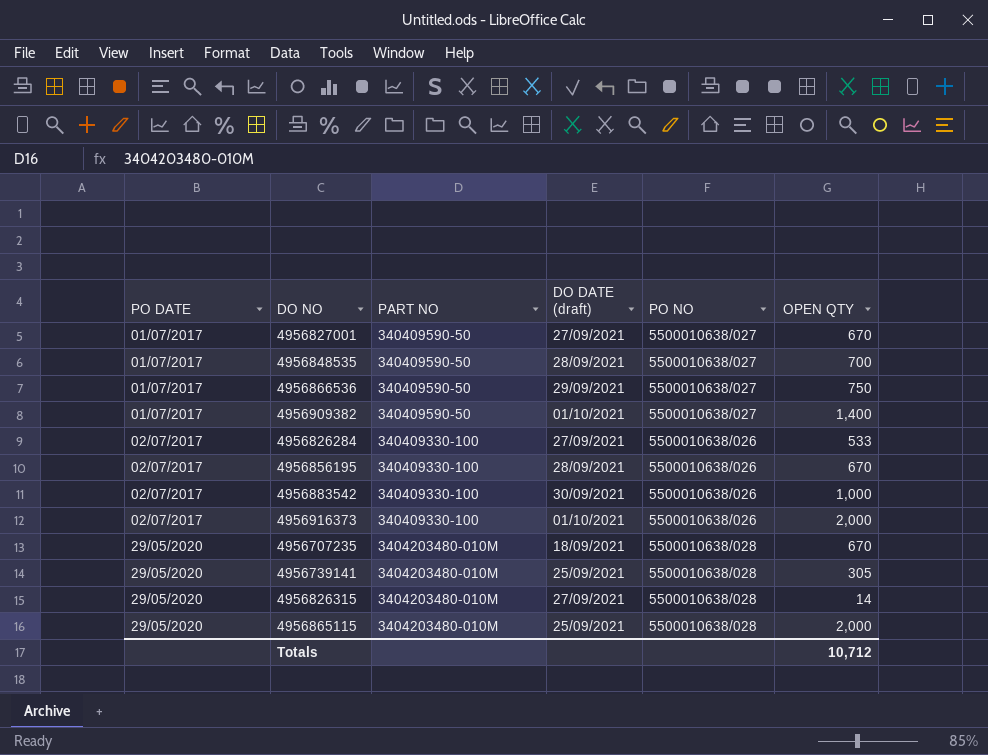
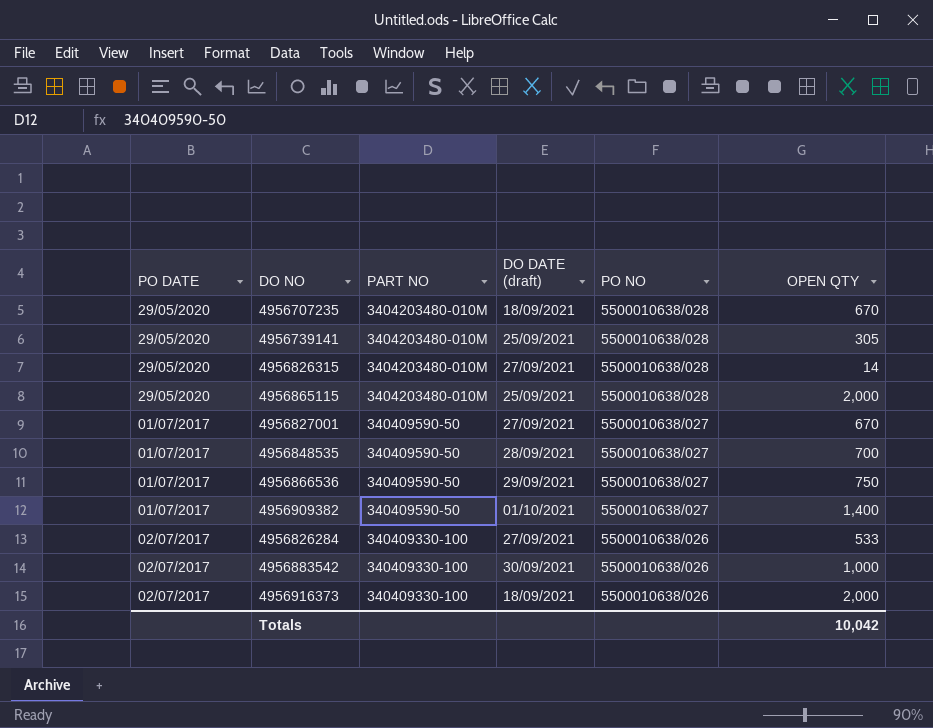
row order: PO DATE ascending -> PART NO descending
row 4956856195: 02/07/2017 | 340409330-100 | 28/09/2021 | 5500010638/026 | 670 -> none
4956916373 | DO DATE (draft): 01/10/2021 -> 18/09/2021
Totals | OPEN QTY: 10,712 -> 10,042

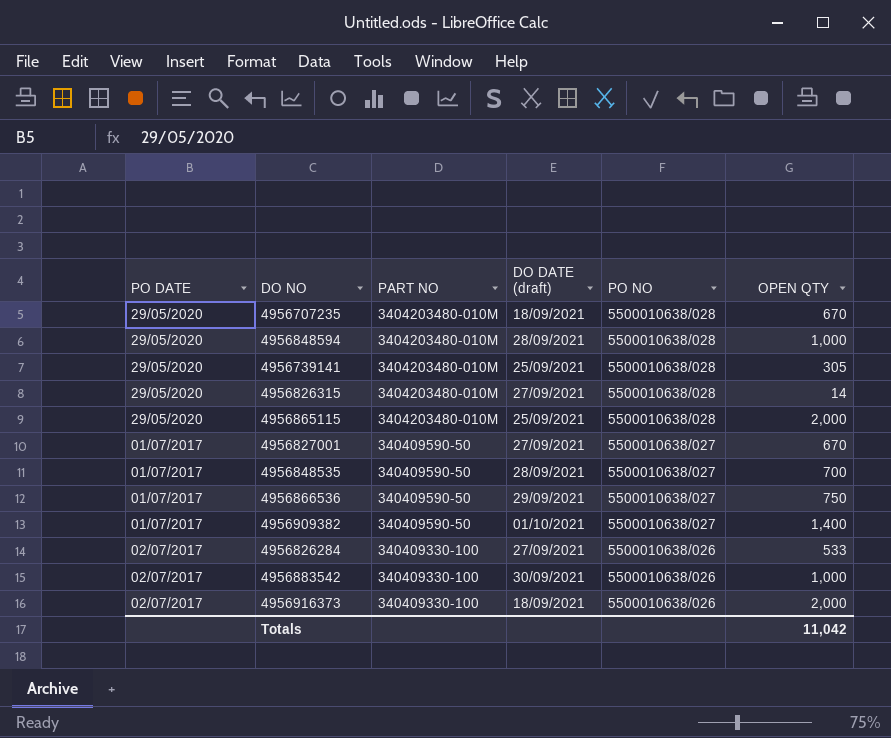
row 4956848594: none -> 29/05/2020 | 3404203480-010M | 28/09/2021 | 5500010638/028 | 1,000
Totals | OPEN QTY: 10,042 -> 11,042

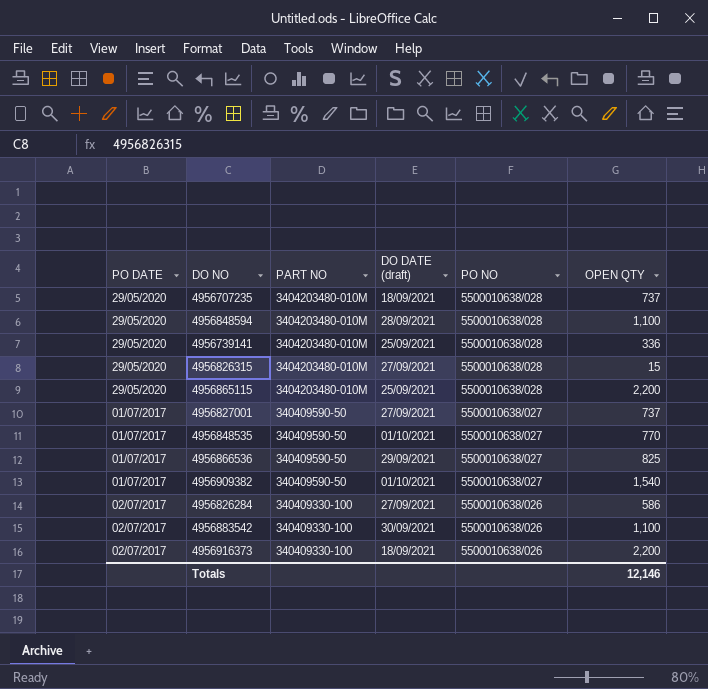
4956707235 | OPEN QTY: 670 -> 737
4956848594 | OPEN QTY: 1,000 -> 1,100
4956739141 | OPEN QTY: 305 -> 336
4956826315 | OPEN QTY: 14 -> 15
4956865115 | OPEN QTY: 2,000 -> 2,200
4956827001 | OPEN QTY: 670 -> 737
4956848535 | DO DATE (draft): 28/09/2021 -> 01/10/2021
4956848535 | OPEN QTY: 700 -> 770
4956866536 | OPEN QTY: 750 -> 825
4956909382 | OPEN QTY: 1,400 -> 1,540
4956826284 | OPEN QTY: 533 -> 586
4956883542 | OPEN QTY: 1,000 -> 1,100
4956916373 | OPEN QTY: 2,000 -> 2,200
Totals | OPEN QTY: 11,042 -> 12,146

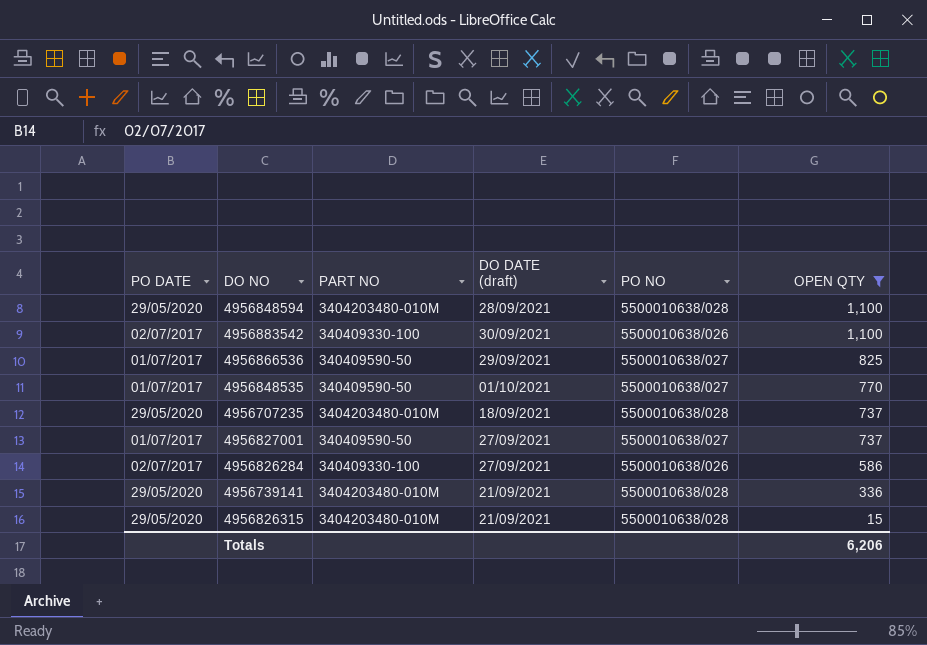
filter: none -> OPEN QTY <= 1,100
row order: PART NO descending -> OPEN QTY descending
4956739141 | DO DATE (draft): 25/09/2021 -> 21/09/2021
4956826315 | DO DATE (draft): 27/09/2021 -> 21/09/2021
Totals | OPEN QTY: 12,146 -> 6,206

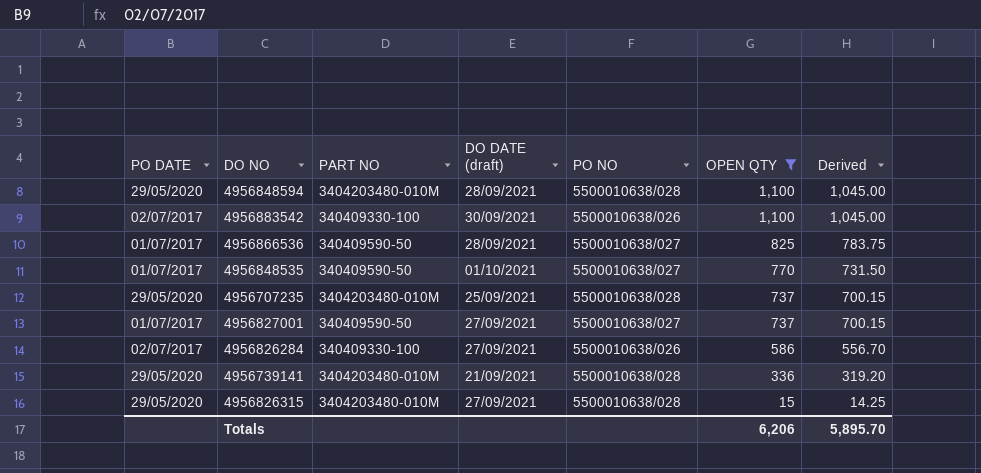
column Derived | formula: none -> [OPEN QTY] * 0.95
4956866536 | DO DATE (draft): 29/09/2021 -> 28/09/2021
4956707235 | DO DATE (draft): 18/09/2021 -> 25/09/2021
4956826315 | DO DATE (draft): 21/09/2021 -> 27/09/2021

